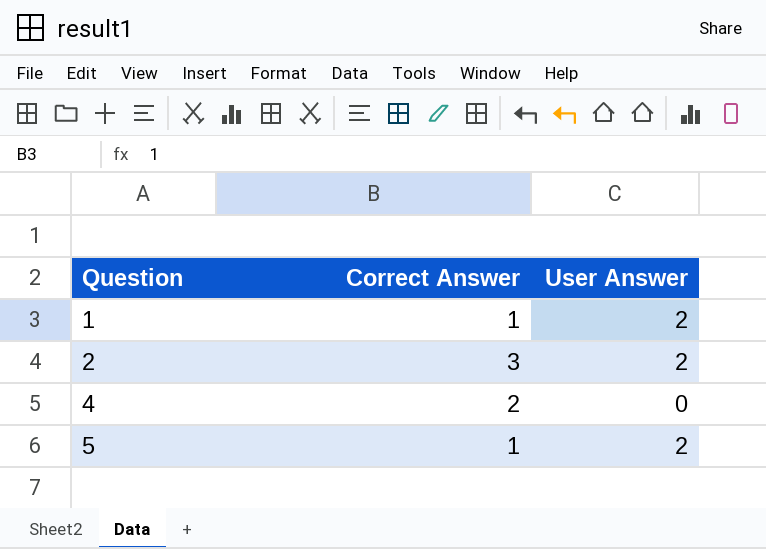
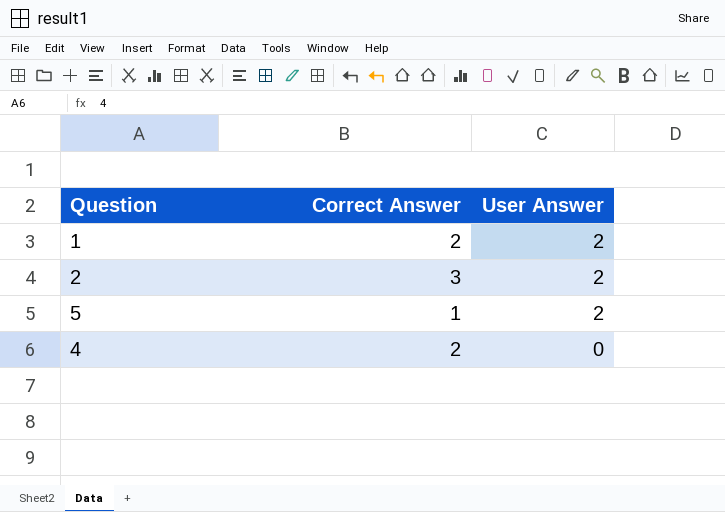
row order: Question ascending -> User Answer descending
1 | Correct Answer: 1 -> 2

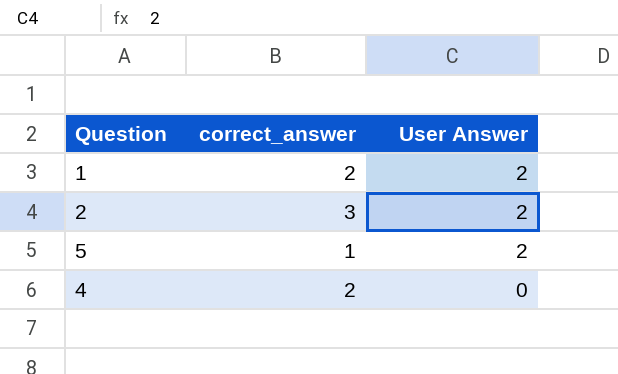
column name: Correct Answer -> correct_answer

